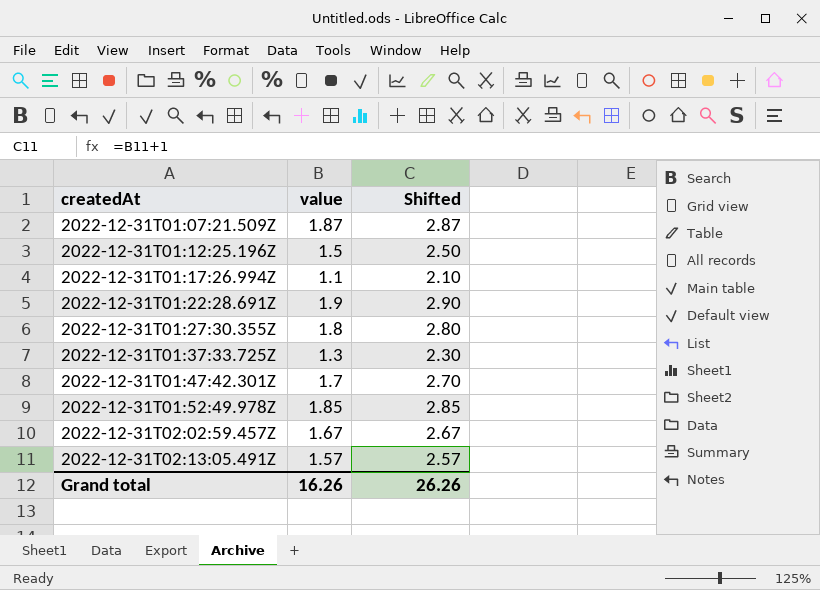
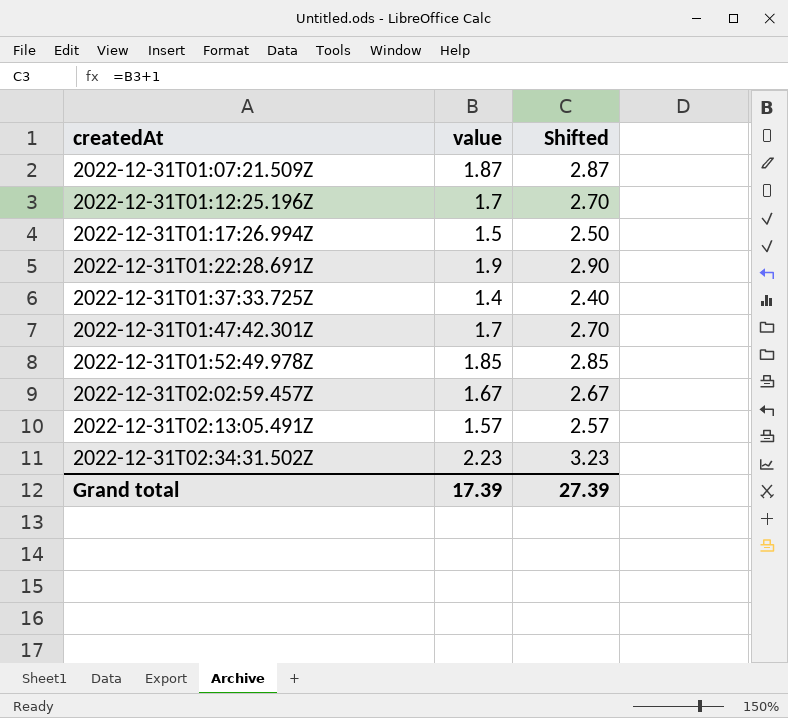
row 2022-12-31T01:27:30.355Z: 1.8 | 2.80 -> none
2022-12-31T01:12:25.196Z | value: 1.5 -> 1.7
2022-12-31T01:12:25.196Z | Shifted: 2.50 -> 2.70
2022-12-31T01:17:26.994Z | value: 1.1 -> 1.5
2022-12-31T01:17:26.994Z | Shifted: 2.10 -> 2.50
2022-12-31T01:37:33.725Z | value: 1.3 -> 1.4
2022-12-31T01:37:33.725Z | Shifted: 2.30 -> 2.40
row 2022-12-31T02:34:31.502Z: none -> 2.23 | 3.23
Grand total | value: 16.26 -> 17.39
Grand total | Shifted: 26.26 -> 27.39

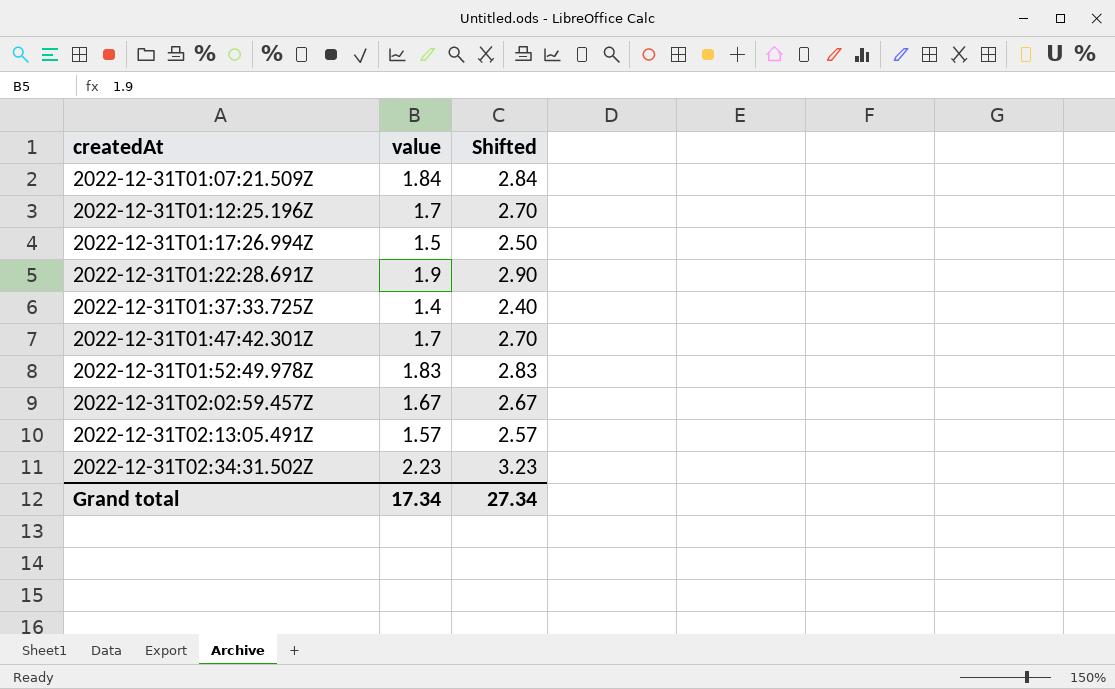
2022-12-31T01:07:21.509Z | value: 1.87 -> 1.84
2022-12-31T01:07:21.509Z | Shifted: 2.87 -> 2.84
2022-12-31T01:52:49.978Z | value: 1.85 -> 1.83
2022-12-31T01:52:49.978Z | Shifted: 2.85 -> 2.83
Grand total | value: 17.39 -> 17.34
Grand total | Shifted: 27.39 -> 27.34

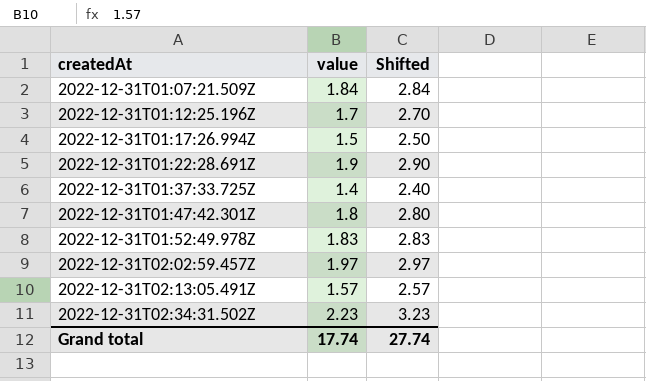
2022-12-31T01:47:42.301Z | value: 1.7 -> 1.8
2022-12-31T01:47:42.301Z | Shifted: 2.70 -> 2.80
2022-12-31T02:02:59.457Z | value: 1.67 -> 1.97
2022-12-31T02:02:59.457Z | Shifted: 2.67 -> 2.97
Grand total | value: 17.34 -> 17.74
Grand total | Shifted: 27.34 -> 27.74

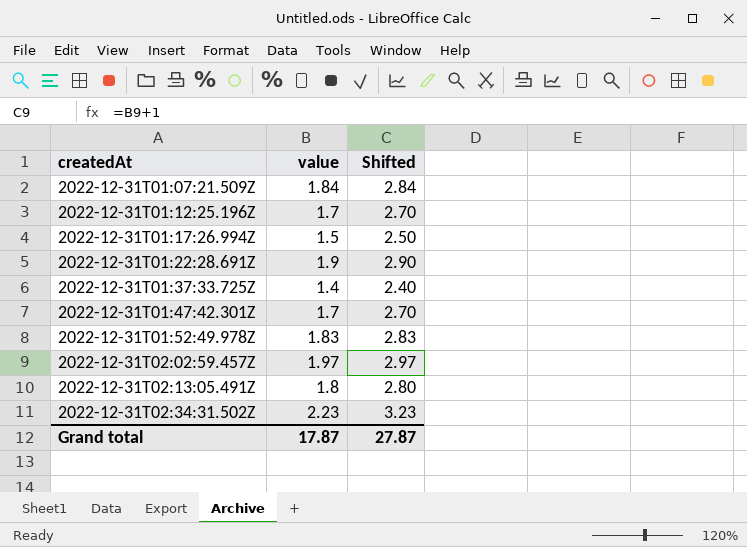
2022-12-31T01:47:42.301Z | value: 1.8 -> 1.7
2022-12-31T01:47:42.301Z | Shifted: 2.80 -> 2.70
2022-12-31T02:13:05.491Z | value: 1.57 -> 1.8
2022-12-31T02:13:05.491Z | Shifted: 2.57 -> 2.80
Grand total | value: 17.74 -> 17.87
Grand total | Shifted: 27.74 -> 27.87

